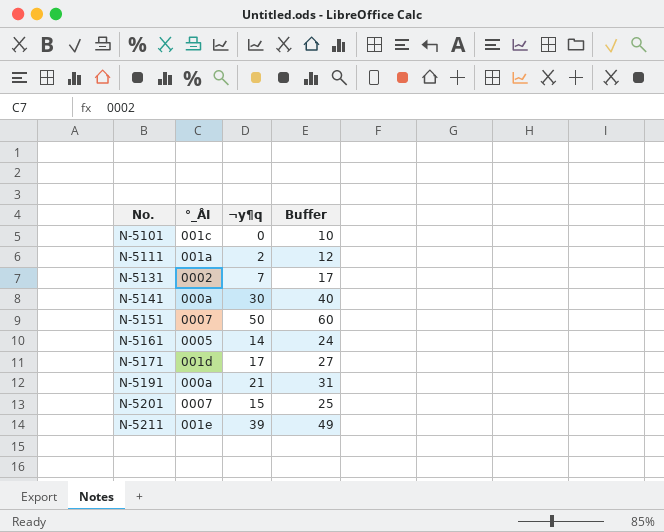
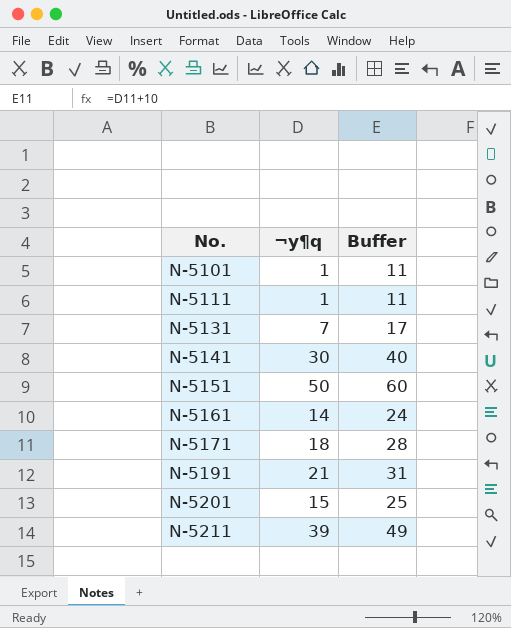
column °_ÂI | position: 2 -> none
N-5101 | ¬y¶q: 0 -> 1
N-5101 | Buffer: 10 -> 11
N-5111 | ¬y¶q: 2 -> 1
N-5111 | Buffer: 12 -> 11
N-5171 | ¬y¶q: 17 -> 18
N-5171 | Buffer: 27 -> 28

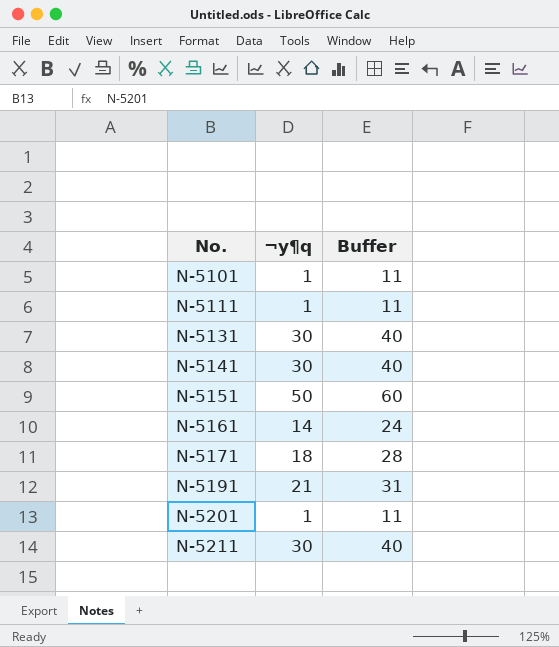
N-5131 | ¬y¶q: 7 -> 30
N-5131 | Buffer: 17 -> 40
N-5201 | ¬y¶q: 15 -> 1
N-5201 | Buffer: 25 -> 11
N-5211 | ¬y¶q: 39 -> 30
N-5211 | Buffer: 49 -> 40

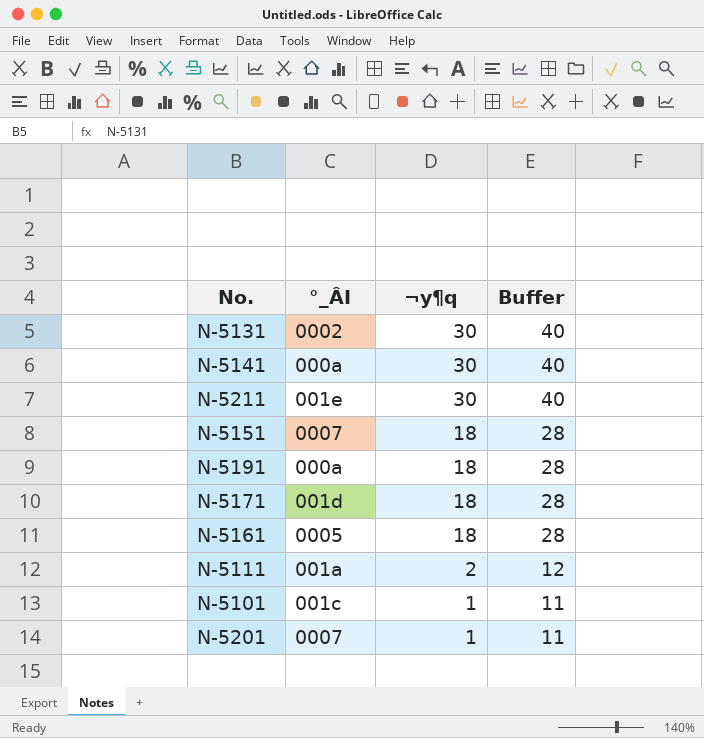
row order: No. ascending -> ¬y¶q descending
column °_ÂI | position: none -> 2
N-5151 | ¬y¶q: 50 -> 18
N-5151 | Buffer: 60 -> 28
N-5191 | ¬y¶q: 21 -> 18
N-5191 | Buffer: 31 -> 28
N-5161 | ¬y¶q: 14 -> 18
N-5161 | Buffer: 24 -> 28
N-5111 | ¬y¶q: 1 -> 2
N-5111 | Buffer: 11 -> 12

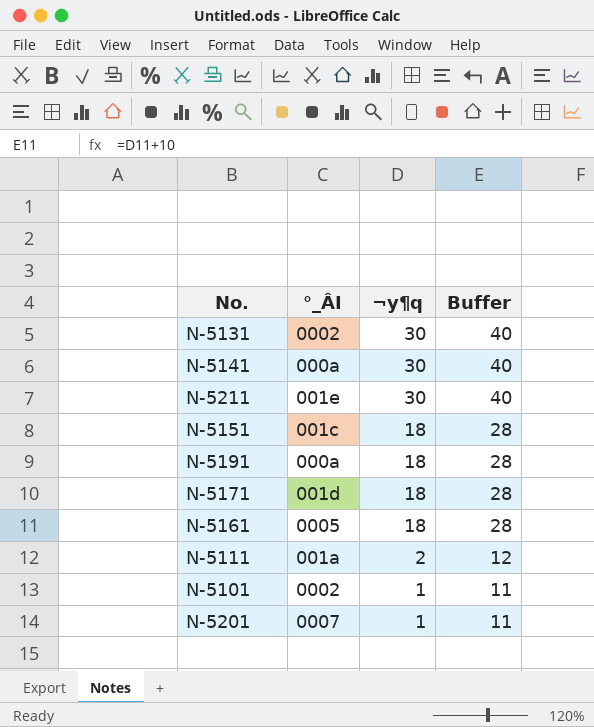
N-5151 | °_ÂI: 0007 -> 001c
N-5101 | °_ÂI: 001c -> 0002

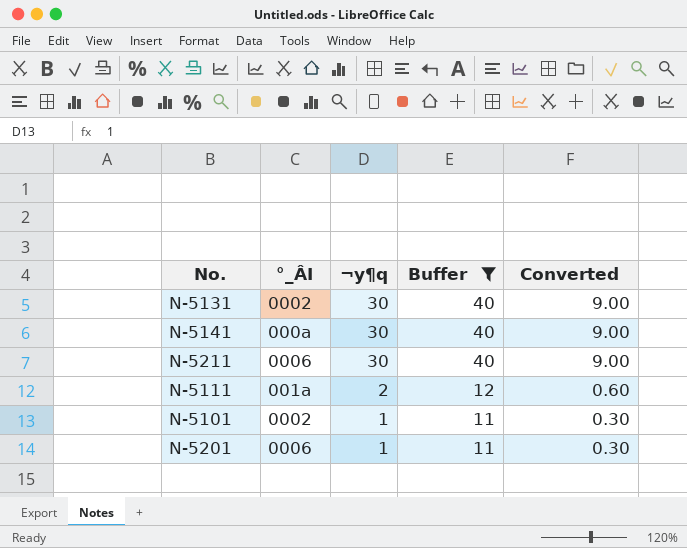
filter: none -> Buffer != 28
column Converted | formula: none -> [¬y¶q] * 0.3
N-5211 | °_ÂI: 001e -> 0006
N-5201 | °_ÂI: 0007 -> 0006

